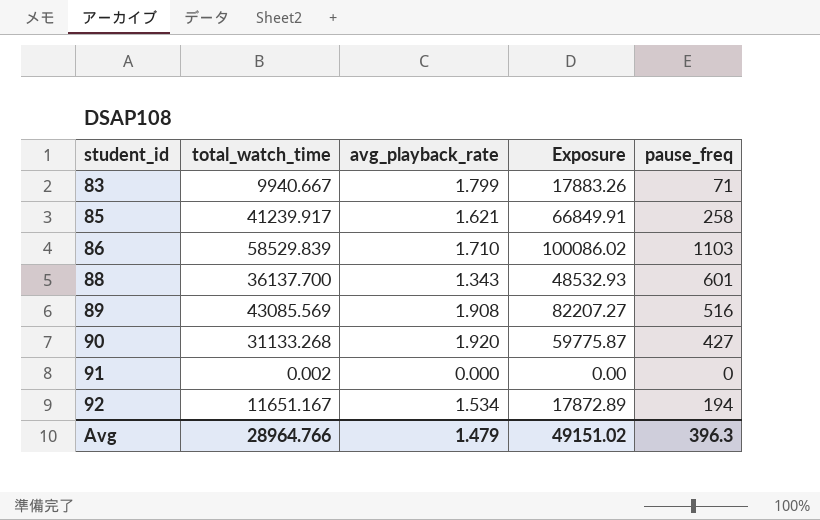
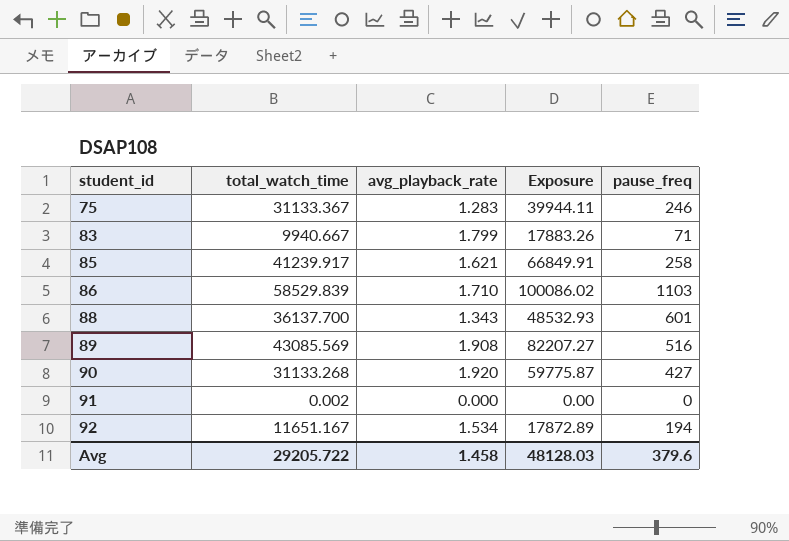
row 75: none -> 31133.367 | 1.283 | 39944.11 | 246
Avg | total_watch_time: 28964.766 -> 29205.722
Avg | avg_playback_rate: 1.479 -> 1.458
Avg | Exposure: 49151.02 -> 48128.03
Avg | pause_freq: 396.3 -> 379.6

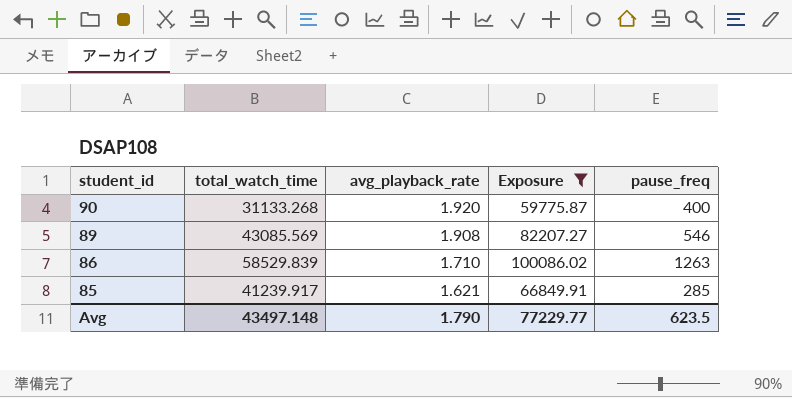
filter: none -> Exposure >= 59775.87
row order: student_id ascending -> student_id descending
90 | pause_freq: 427 -> 400
89 | pause_freq: 516 -> 546
86 | pause_freq: 1103 -> 1263
85 | pause_freq: 258 -> 285
Avg | total_watch_time: 29205.722 -> 43497.148
Avg | avg_playback_rate: 1.458 -> 1.790
Avg | Exposure: 48128.03 -> 77229.77
Avg | pause_freq: 379.6 -> 623.5

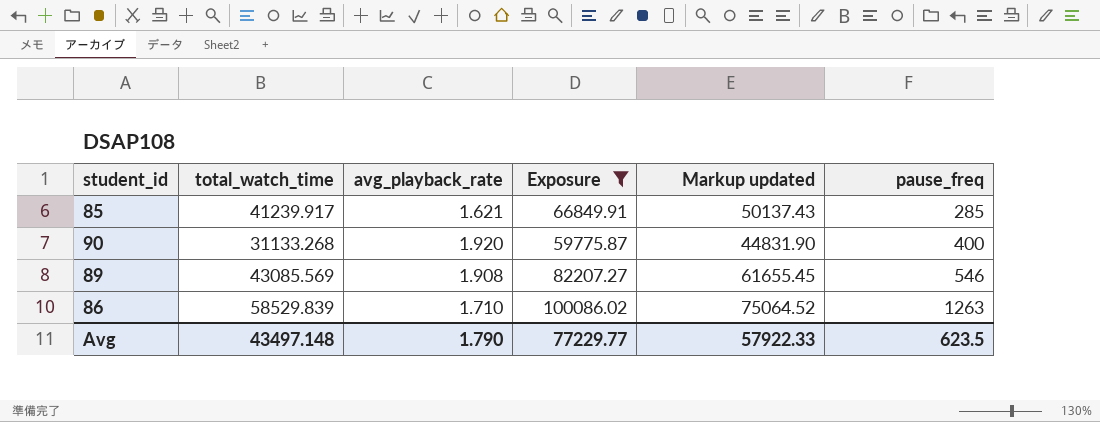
row order: student_id descending -> pause_freq ascending
column Markup updated | formula: none -> [Exposure] * 0.75

